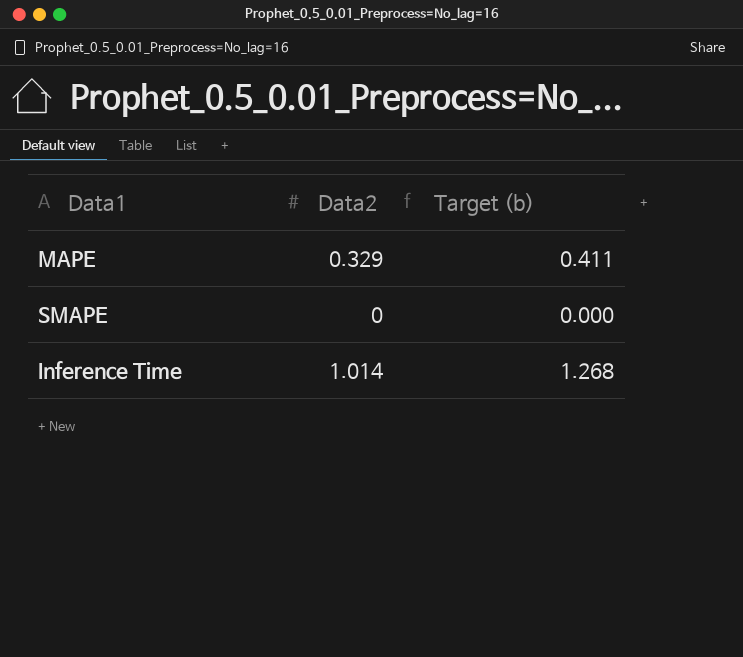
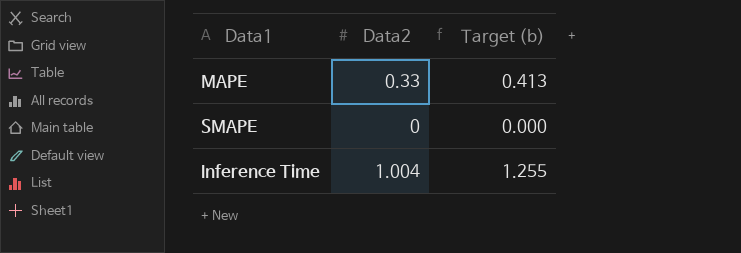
MAPE | Data2: 0.329 -> 0.33
MAPE | Target (b): 0.411 -> 0.413
Inference Time | Data2: 1.014 -> 1.004
Inference Time | Target (b): 1.268 -> 1.255

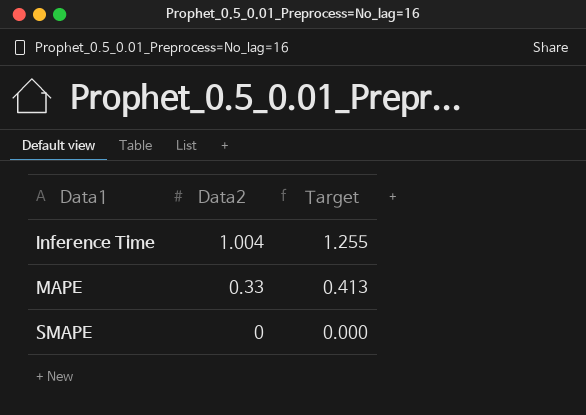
row order: none -> Data1 ascending
column name: Target (b) -> Target

